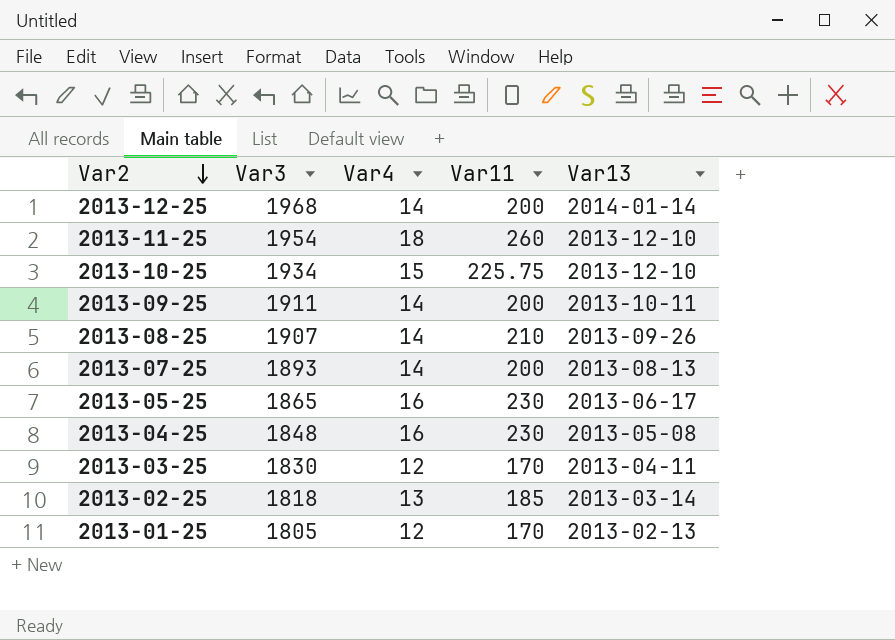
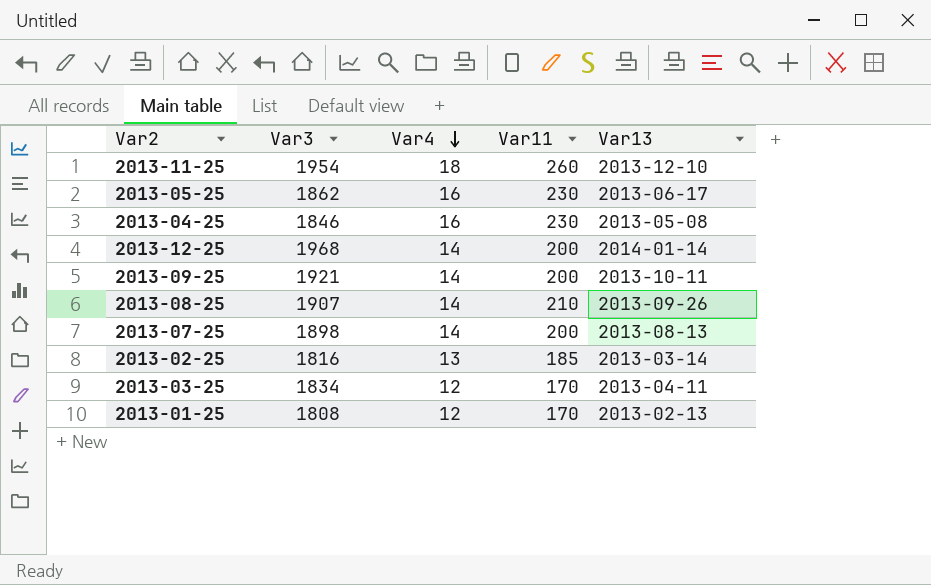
row order: Var2 descending -> Var4 descending
row 2013-10-25: 1934 | 15 | 225.75 | 2013-12-10 -> none
2013-05-25 | Var3: 1865 -> 1862
2013-04-25 | Var3: 1848 -> 1846
2013-09-25 | Var3: 1911 -> 1921
2013-07-25 | Var3: 1893 -> 1898
2013-02-25 | Var3: 1818 -> 1816
2013-03-25 | Var3: 1830 -> 1834
2013-01-25 | Var3: 1805 -> 1808

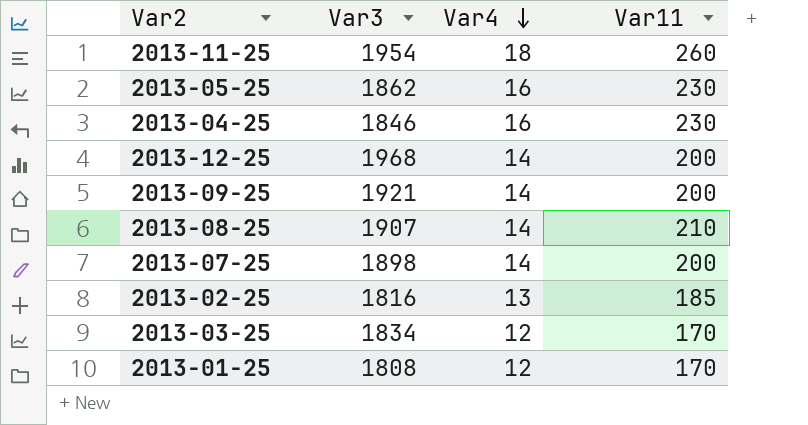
column Var13 | position: 5 -> none

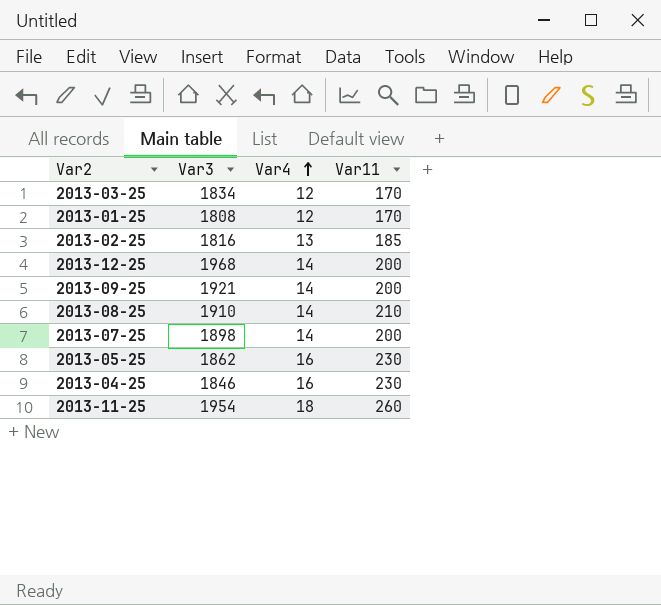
row order: Var4 descending -> Var4 ascending
2013-08-25 | Var3: 1907 -> 1910

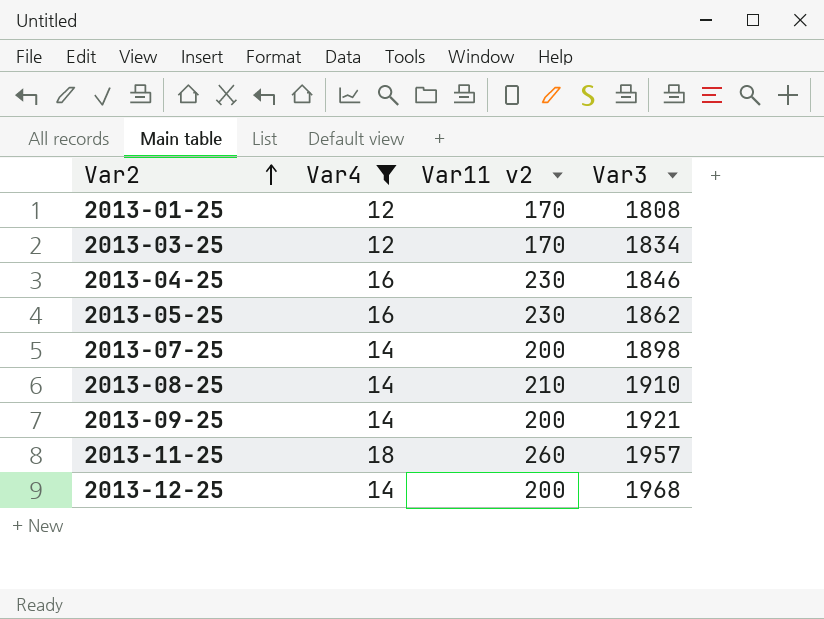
filter: none -> Var4 != 13
row order: Var4 ascending -> Var2 ascending
column name: Var11 -> Var11 v2
column Var3 | position: 2 -> 4
2013-11-25 | Var3: 1954 -> 1957

